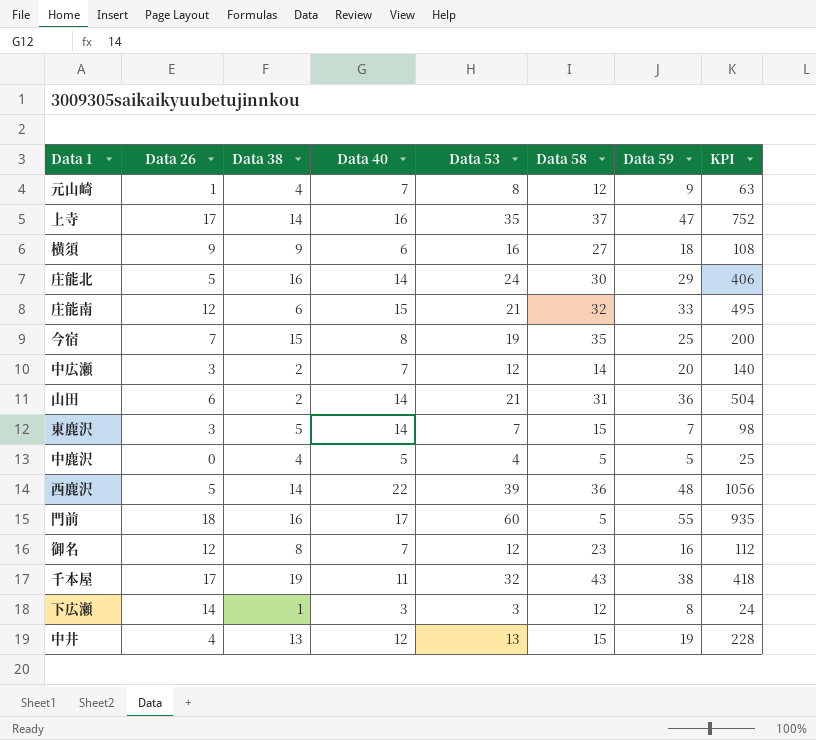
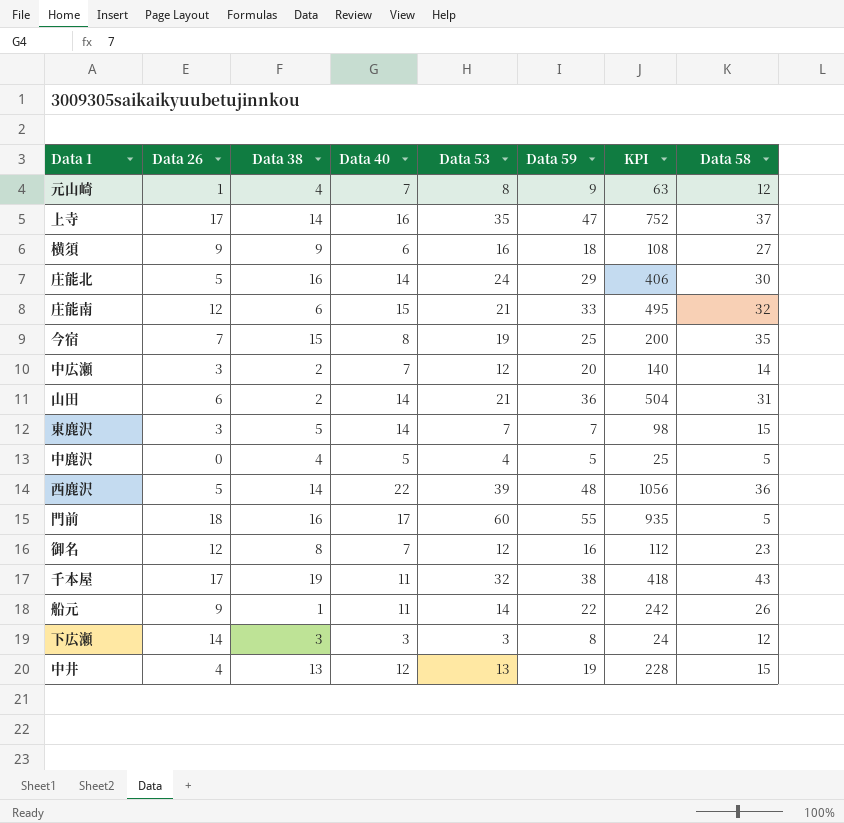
column Data 58 | position: 6 -> 8
row 船元: none -> 9 | 1 | 11 | 14 | 22 | 242 | 26
下広瀬 | Data 38: 1 -> 3

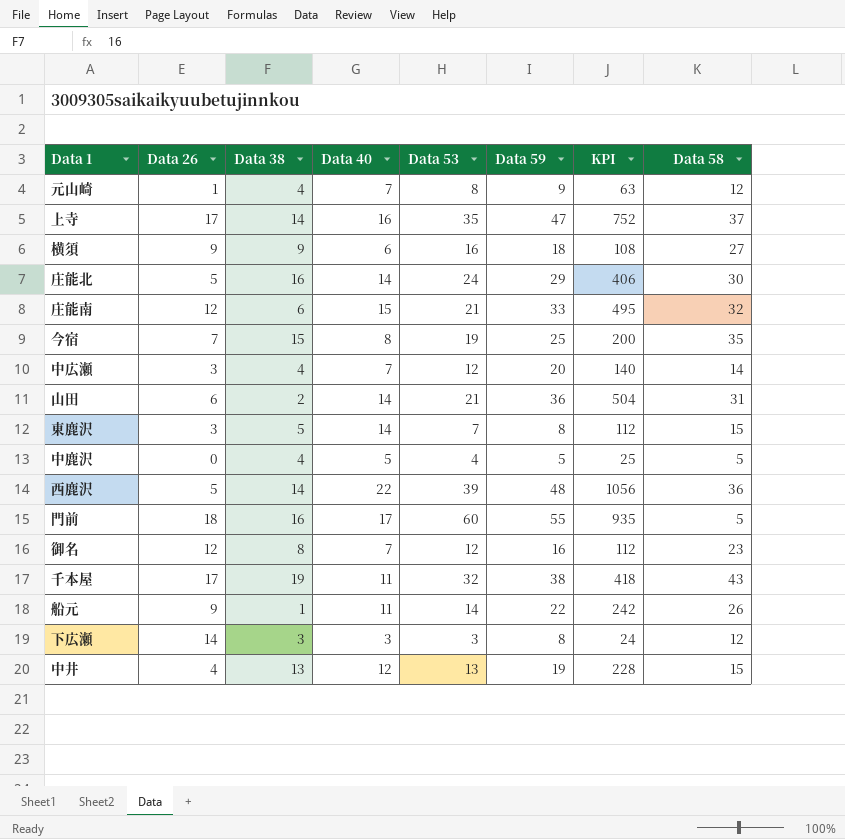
中広瀬 | Data 38: 2 -> 4
東鹿沢 | Data 59: 7 -> 8
東鹿沢 | KPI: 98 -> 112

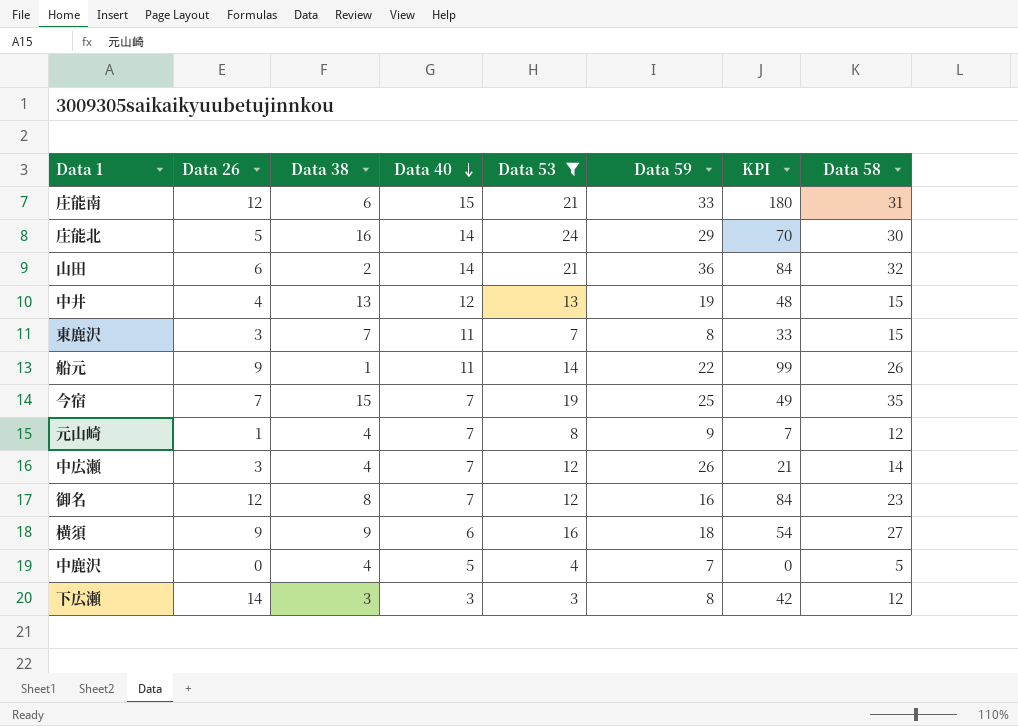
filter: none -> Data 53 <= 24
row order: none -> Data 40 descending
column KPI | formula: [Data 40] * [Data 59] -> [Data 26] * [Data 40]
庄能南 | Data 58: 32 -> 31
山田 | Data 58: 31 -> 32
東鹿沢 | Data 38: 5 -> 7
東鹿沢 | Data 40: 14 -> 11
今宿 | Data 40: 8 -> 7
中広瀬 | Data 59: 20 -> 26
中鹿沢 | Data 59: 5 -> 7

